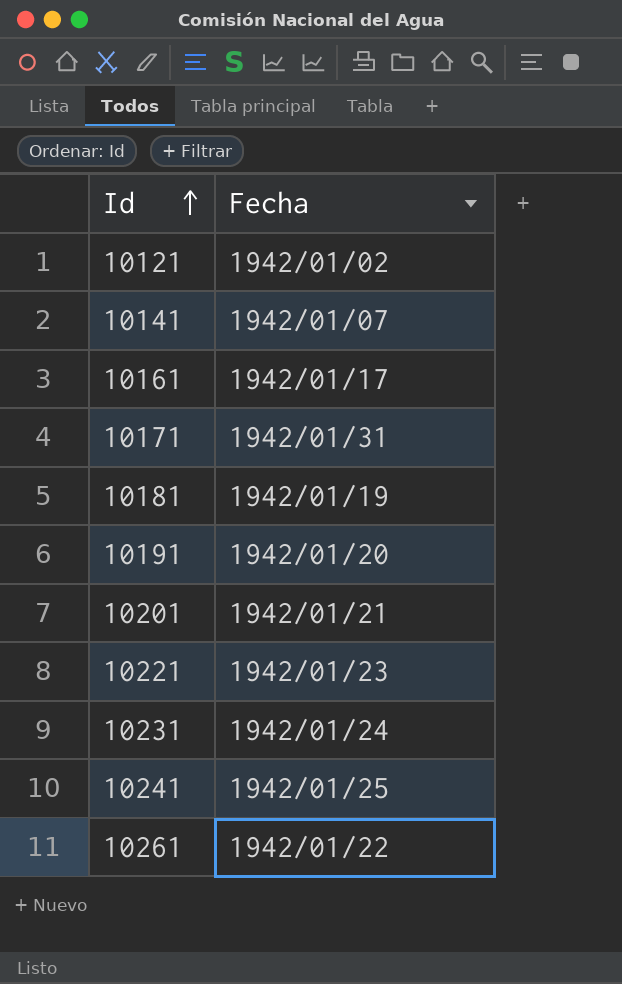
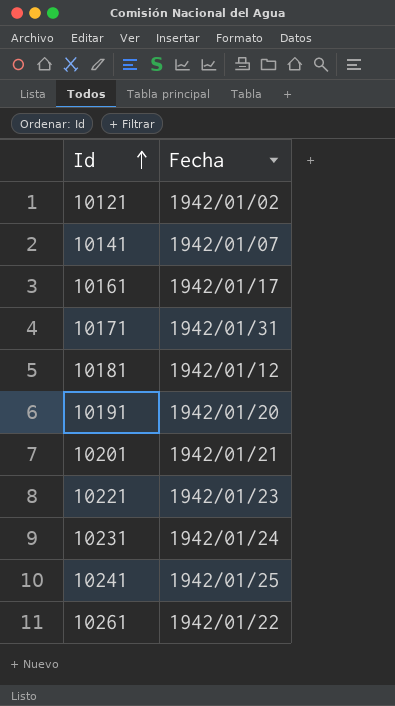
10181 | Fecha: 1942/01/19 -> 1942/01/12

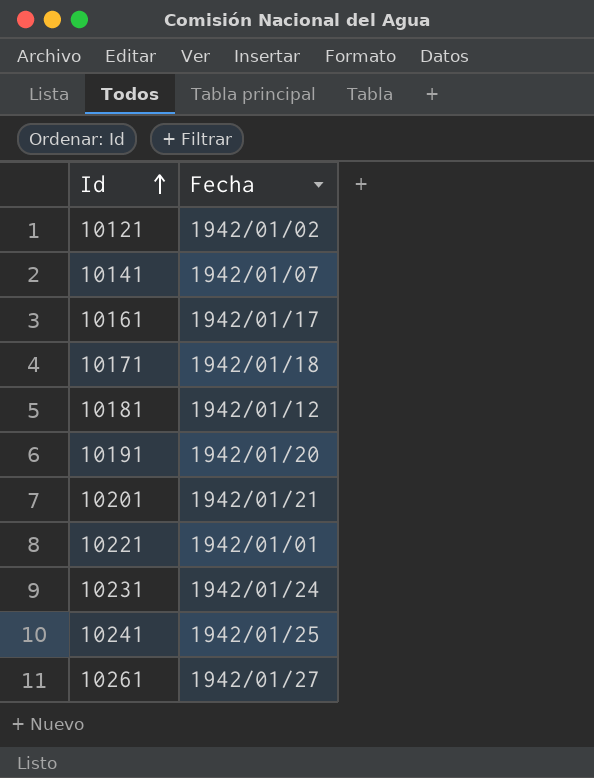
10171 | Fecha: 1942/01/31 -> 1942/01/18
10221 | Fecha: 1942/01/23 -> 1942/01/01
10261 | Fecha: 1942/01/22 -> 1942/01/27

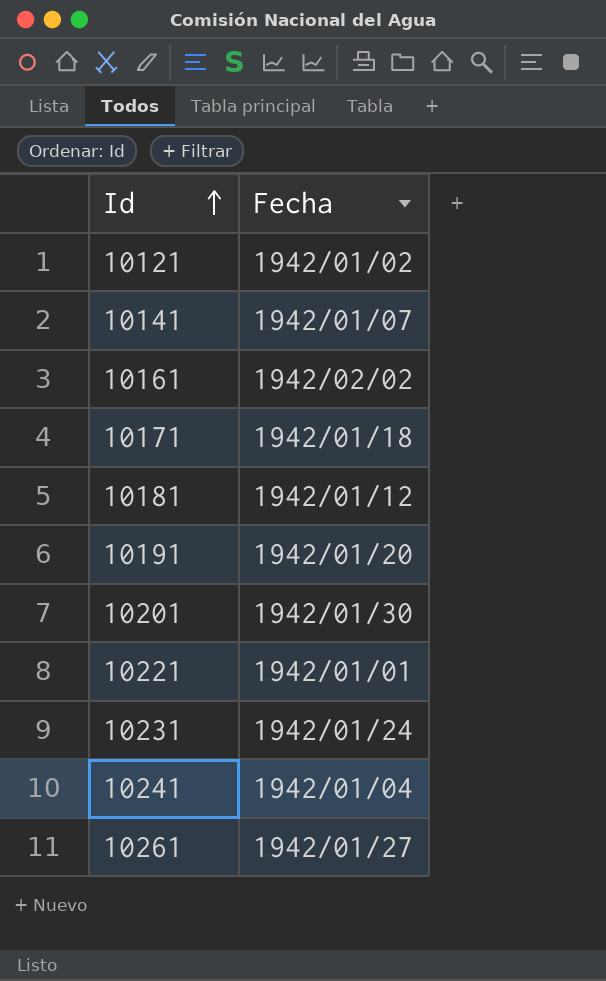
10161 | Fecha: 1942/01/17 -> 1942/02/02
10201 | Fecha: 1942/01/21 -> 1942/01/30
10241 | Fecha: 1942/01/25 -> 1942/01/04

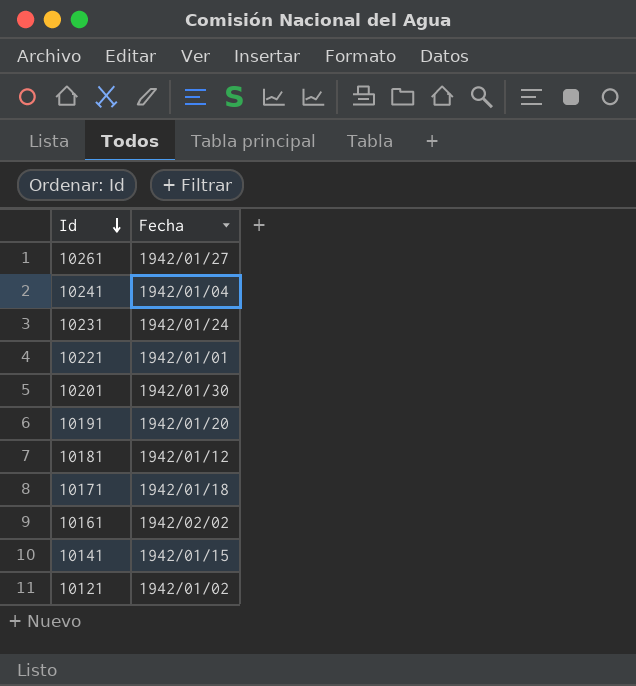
row order: Id ascending -> Id descending
10141 | Fecha: 1942/01/07 -> 1942/01/15

